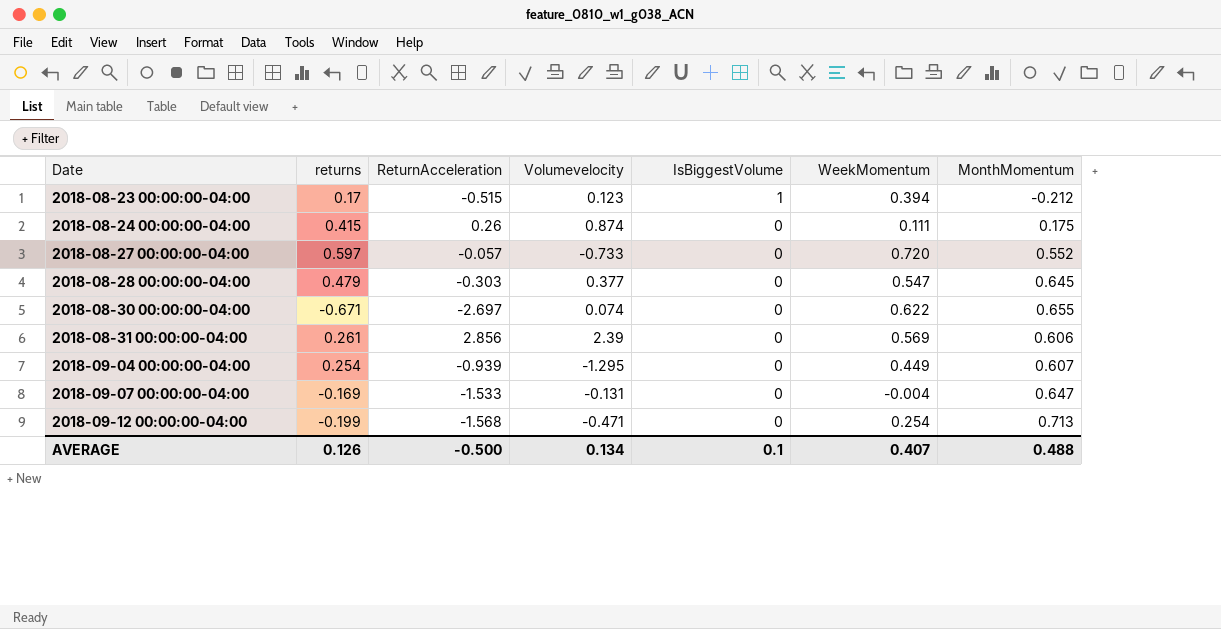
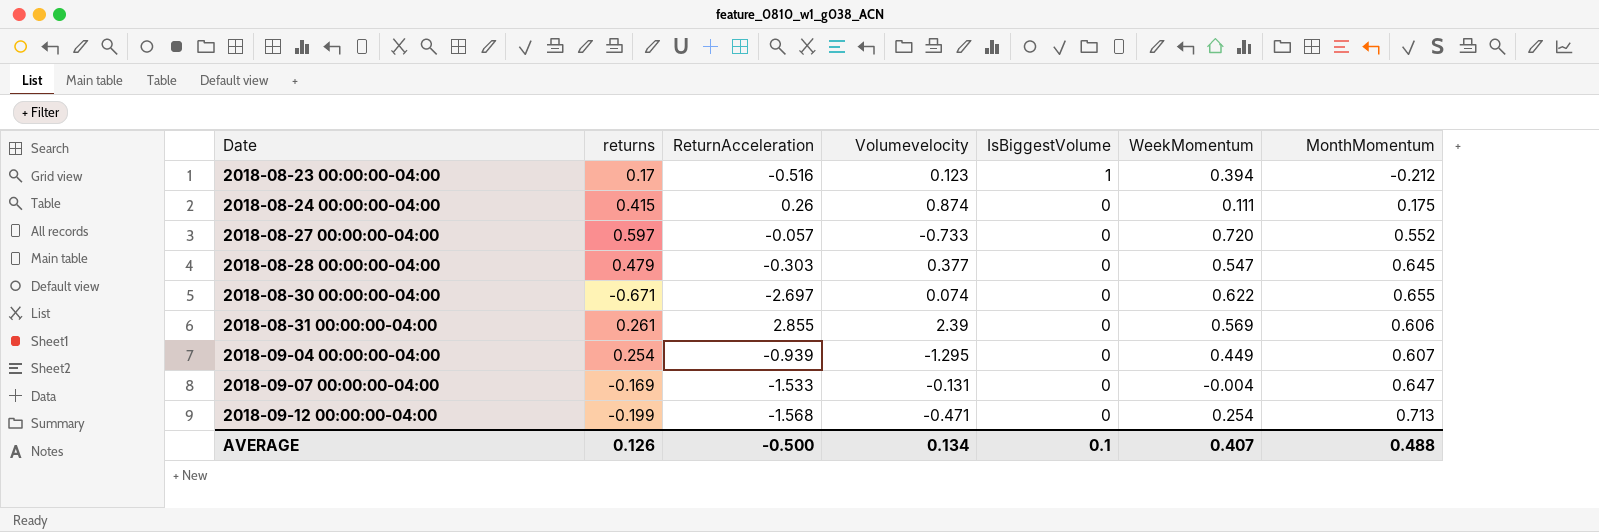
2018-08-23 00:00:00-04:00 | ReturnAcceleration: -0.515 -> -0.516
2018-08-31 00:00:00-04:00 | ReturnAcceleration: 2.856 -> 2.855

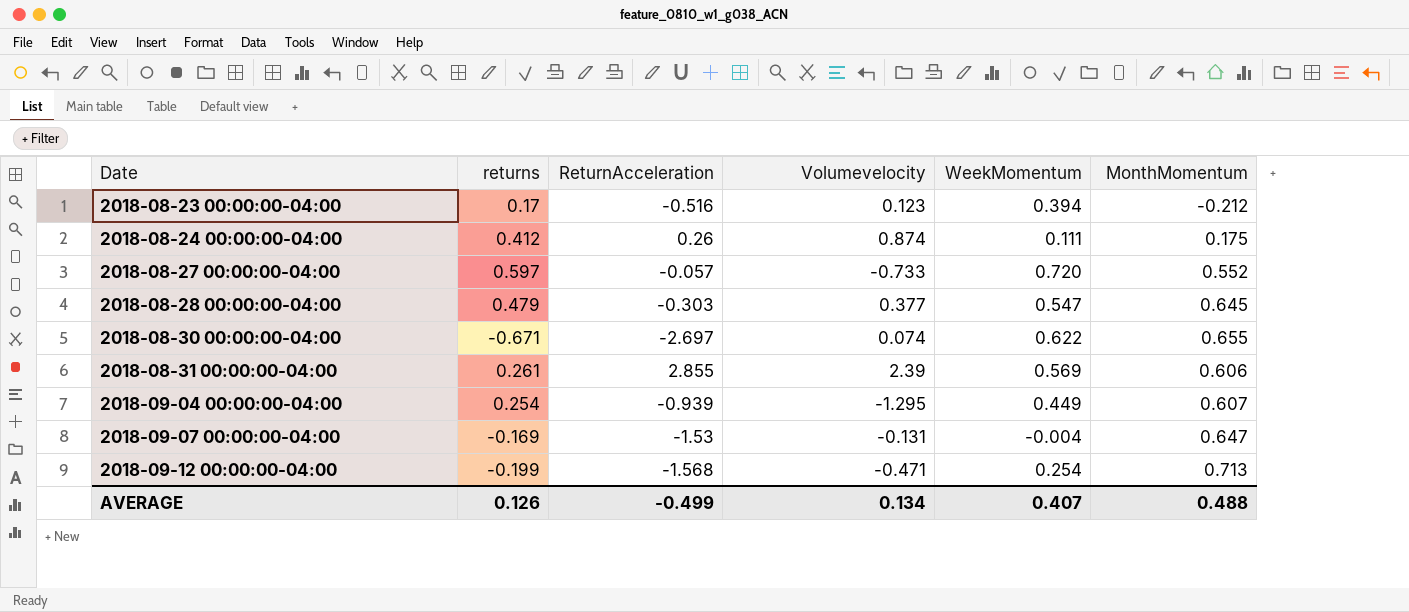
column IsBiggestVolume | position: 5 -> none
2018-08-24 00:00:00-04:00 | returns: 0.415 -> 0.412
2018-09-07 00:00:00-04:00 | ReturnAcceleration: -1.533 -> -1.53
AVERAGE | ReturnAcceleration: -0.500 -> -0.499

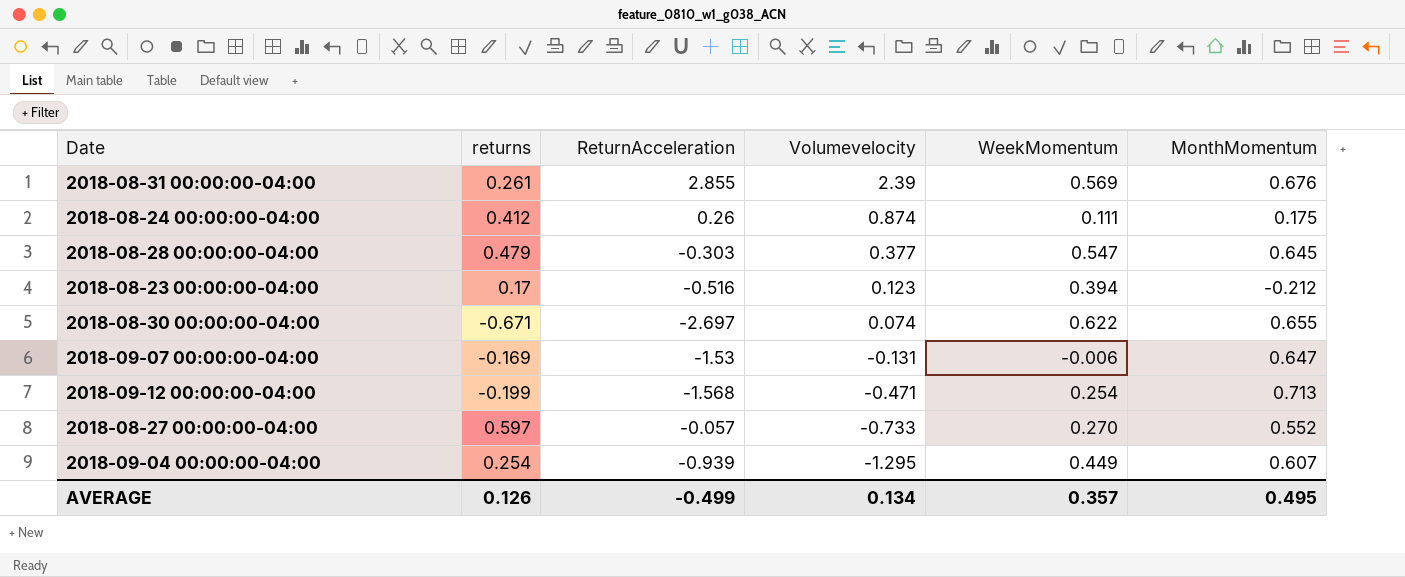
row order: Date ascending -> Volumevelocity descending
2018-08-31 00:00:00-04:00 | MonthMomentum: 0.606 -> 0.676
2018-09-07 00:00:00-04:00 | WeekMomentum: -0.004 -> -0.006
2018-08-27 00:00:00-04:00 | WeekMomentum: 0.720 -> 0.270
AVERAGE | WeekMomentum: 0.407 -> 0.357
AVERAGE | MonthMomentum: 0.488 -> 0.495

